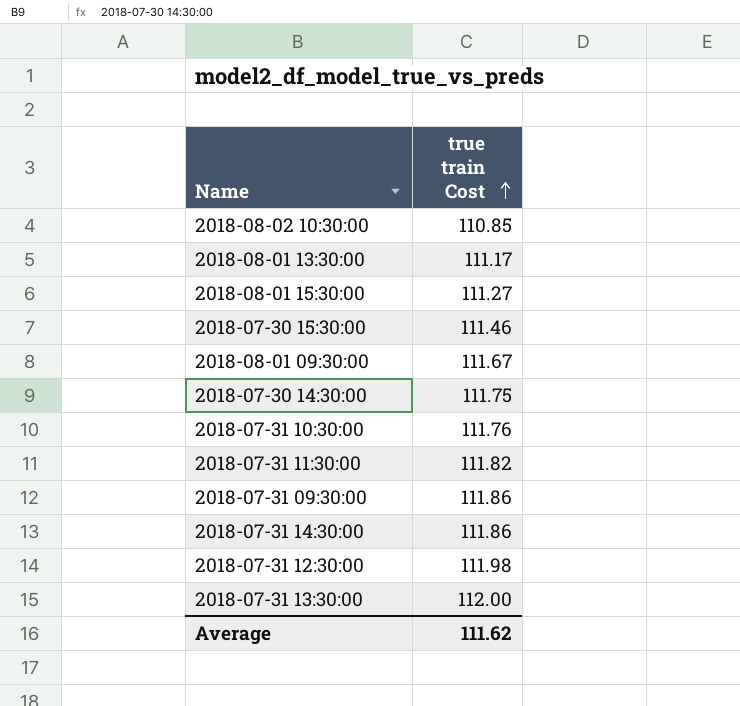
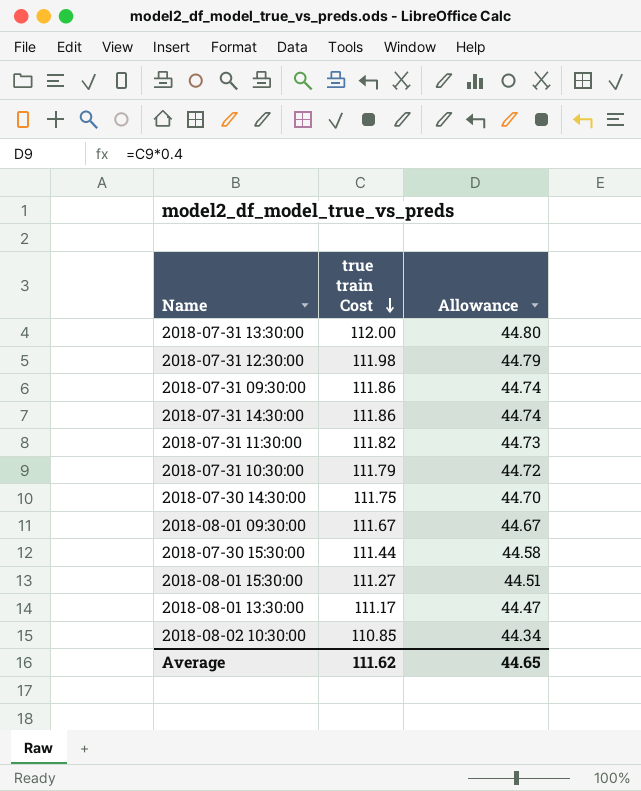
row order: true train Cost ascending -> true train Cost descending
column Allowance | formula: none -> [true train Cost] * 0.4
2018-07-31 10:30:00 | true train Cost: 111.76 -> 111.79
2018-07-30 15:30:00 | true train Cost: 111.46 -> 111.44

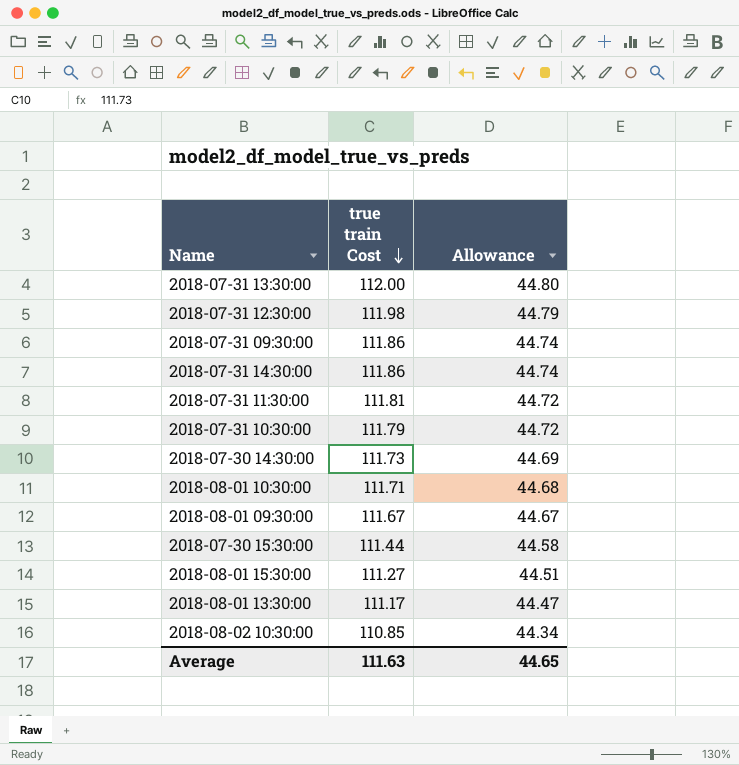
2018-07-31 11:30:00 | true train Cost: 111.82 -> 111.81
2018-07-31 11:30:00 | Allowance: 44.73 -> 44.72
2018-07-30 14:30:00 | true train Cost: 111.75 -> 111.73
2018-07-30 14:30:00 | Allowance: 44.70 -> 44.69
row 2018-08-01 10:30:00: none -> 111.71 | 44.68
Average | true train Cost: 111.62 -> 111.63

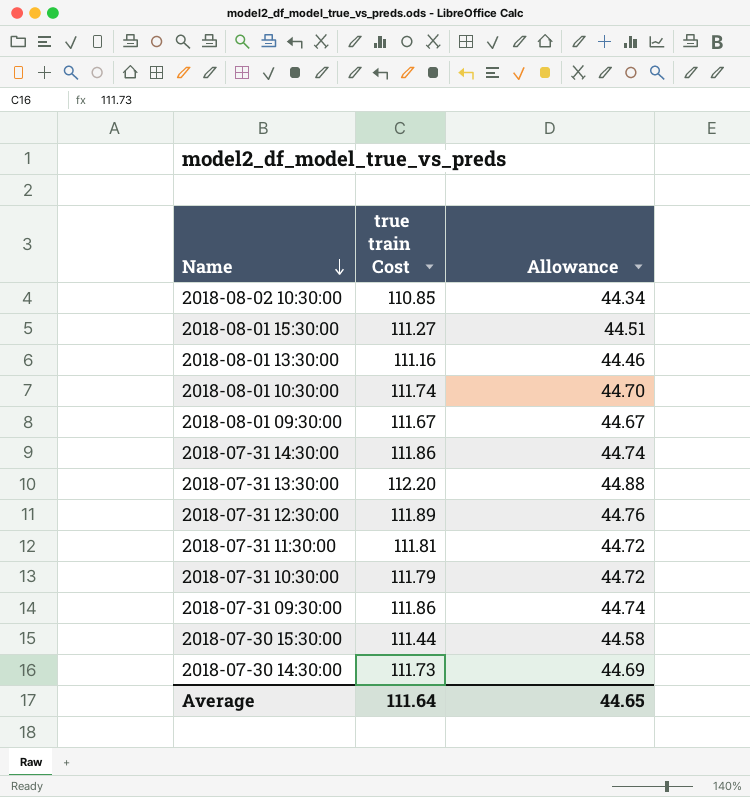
row order: true train Cost descending -> Name descending
2018-08-01 13:30:00 | true train Cost: 111.17 -> 111.16
2018-08-01 13:30:00 | Allowance: 44.47 -> 44.46
2018-08-01 10:30:00 | true train Cost: 111.71 -> 111.74
2018-08-01 10:30:00 | Allowance: 44.68 -> 44.70
2018-07-31 13:30:00 | true train Cost: 112.00 -> 112.20
2018-07-31 13:30:00 | Allowance: 44.80 -> 44.88
2018-07-31 12:30:00 | true train Cost: 111.98 -> 111.89
2018-07-31 12:30:00 | Allowance: 44.79 -> 44.76
Average | true train Cost: 111.63 -> 111.64

